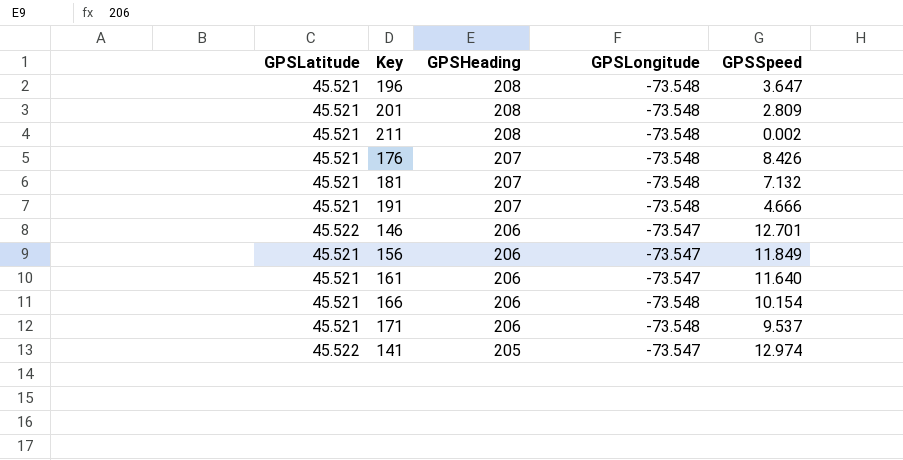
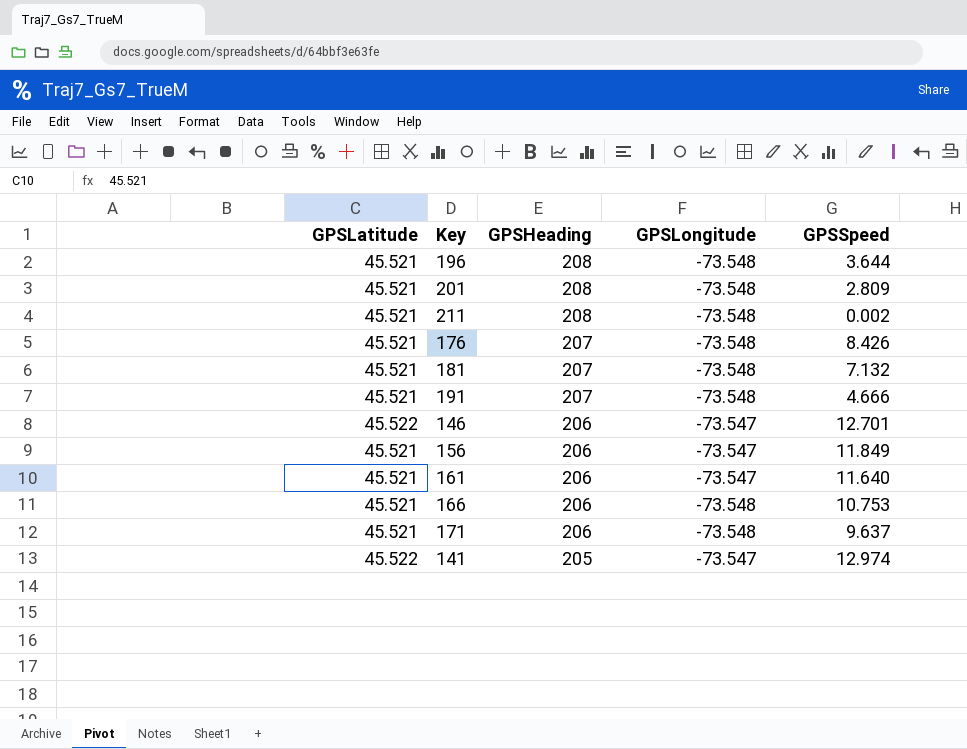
196 | GPSSpeed: 3.647 -> 3.644
166 | GPSSpeed: 10.154 -> 10.753
171 | GPSSpeed: 9.537 -> 9.637

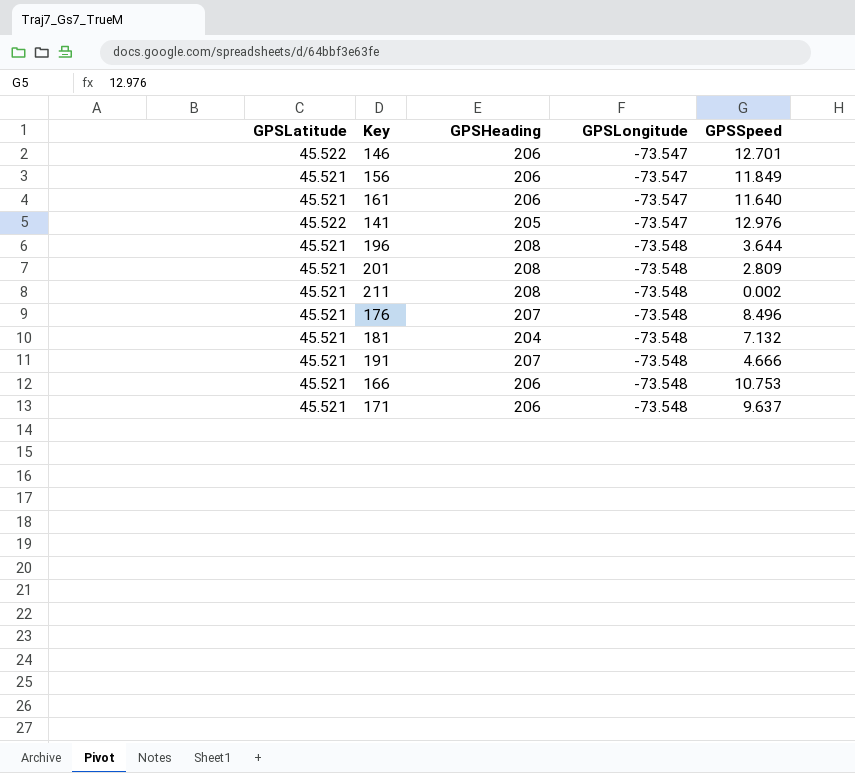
row order: GPSHeading descending -> GPSLongitude descending
141 | GPSSpeed: 12.974 -> 12.976
176 | GPSSpeed: 8.426 -> 8.496
181 | GPSHeading: 207 -> 204

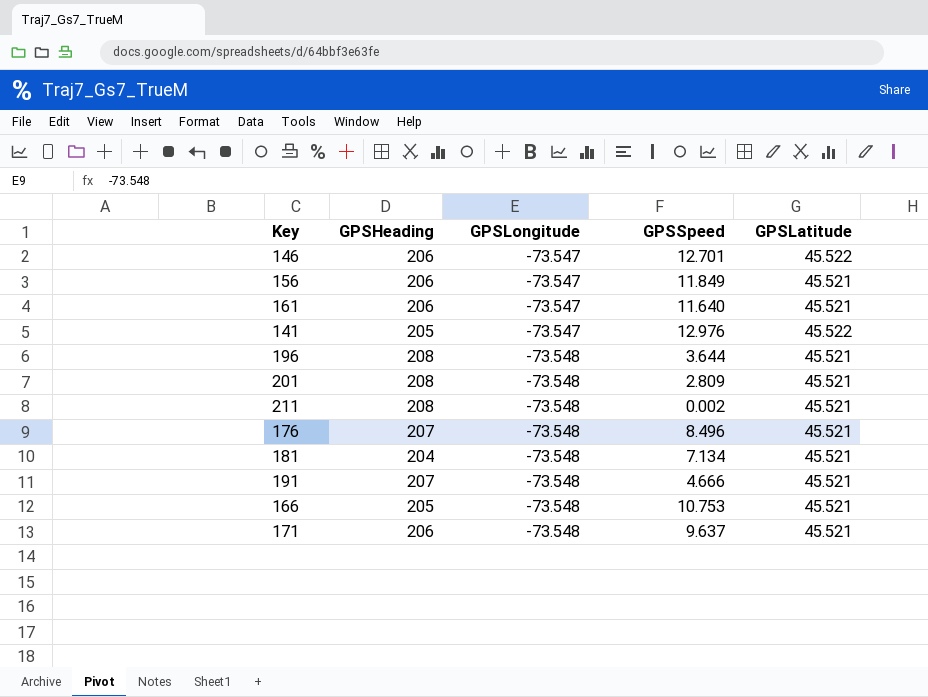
column GPSLatitude | position: 1 -> 5
181 | GPSSpeed: 7.132 -> 7.134
166 | GPSHeading: 206 -> 205

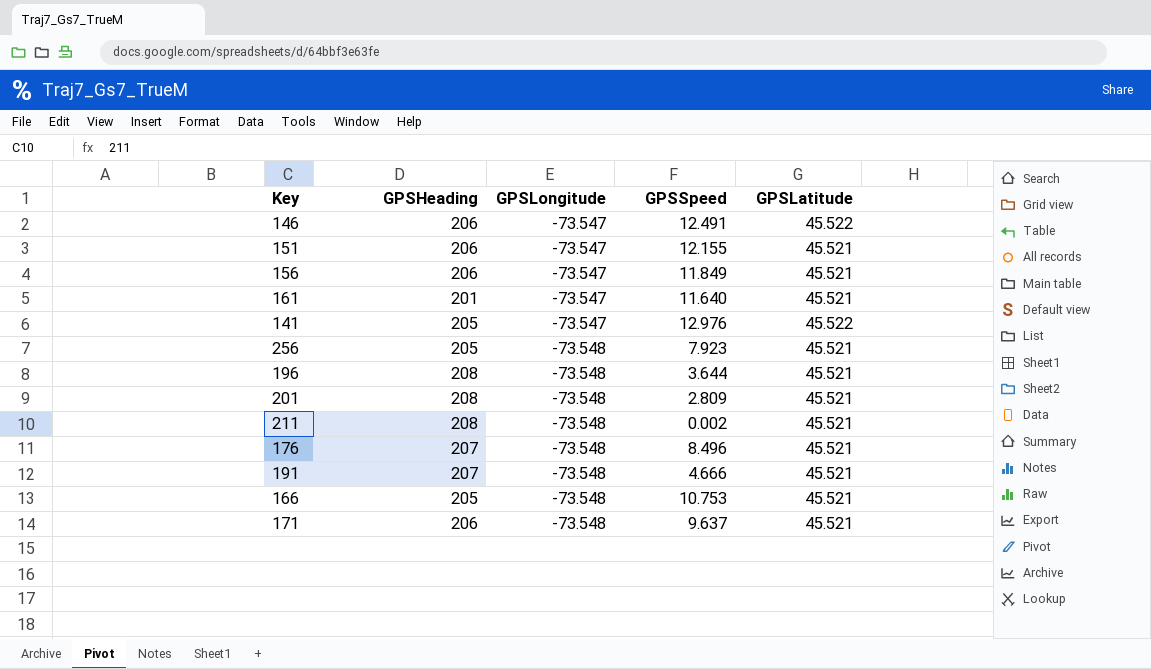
row 181: 204 | -73.548 | 7.134 | 45.521 -> none
146 | GPSSpeed: 12.701 -> 12.491
row 151: none -> 206 | -73.547 | 12.155 | 45.521
161 | GPSHeading: 206 -> 201
row 256: none -> 205 | -73.548 | 7.923 | 45.521

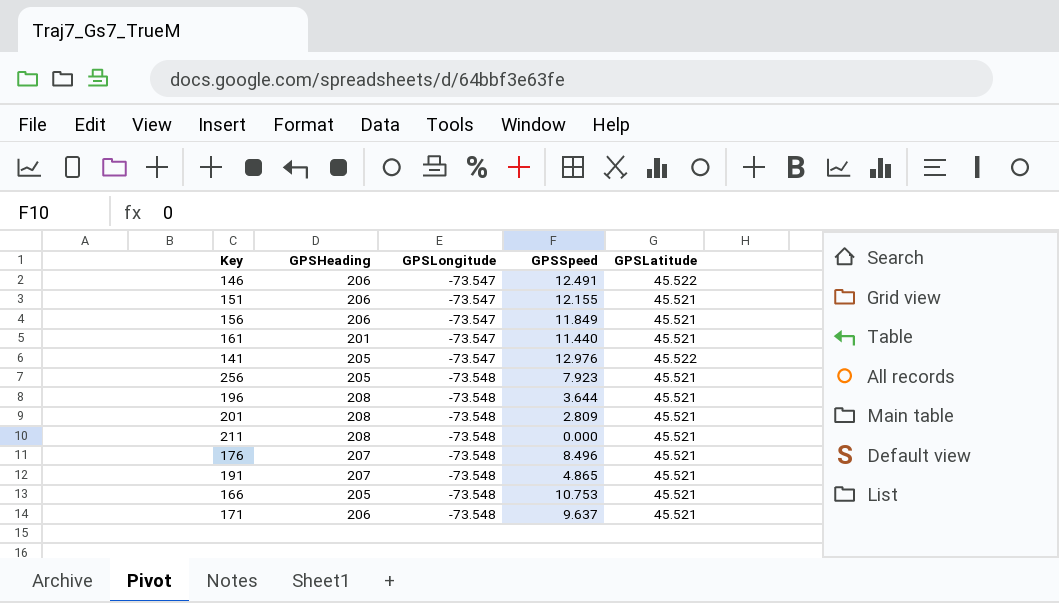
161 | GPSSpeed: 11.640 -> 11.440
211 | GPSSpeed: 0.002 -> 0.000
191 | GPSSpeed: 4.666 -> 4.865

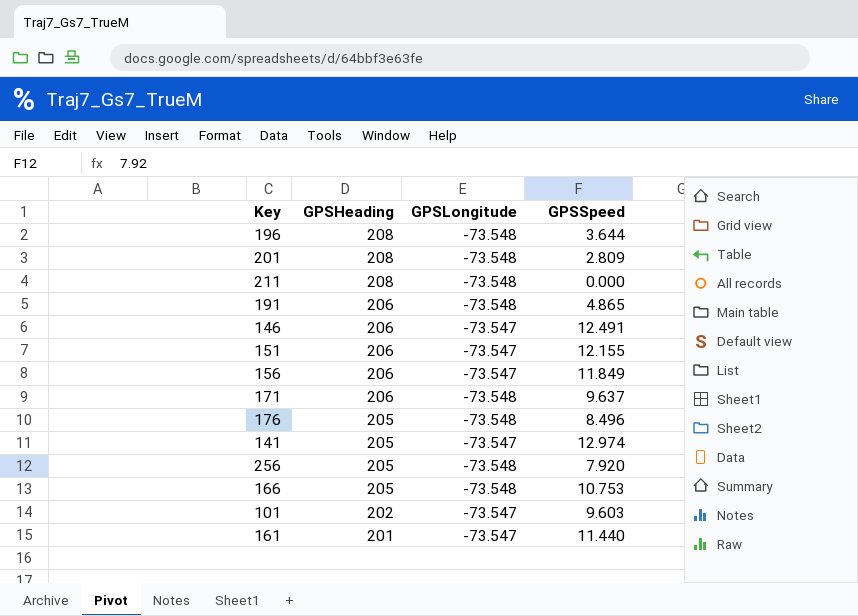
row order: GPSLongitude descending -> GPSHeading descending
column GPSLatitude | position: 5 -> none
191 | GPSHeading: 207 -> 206
176 | GPSHeading: 207 -> 205
141 | GPSSpeed: 12.976 -> 12.974
256 | GPSSpeed: 7.923 -> 7.920
row 101: none -> 202 | -73.547 | 9.603

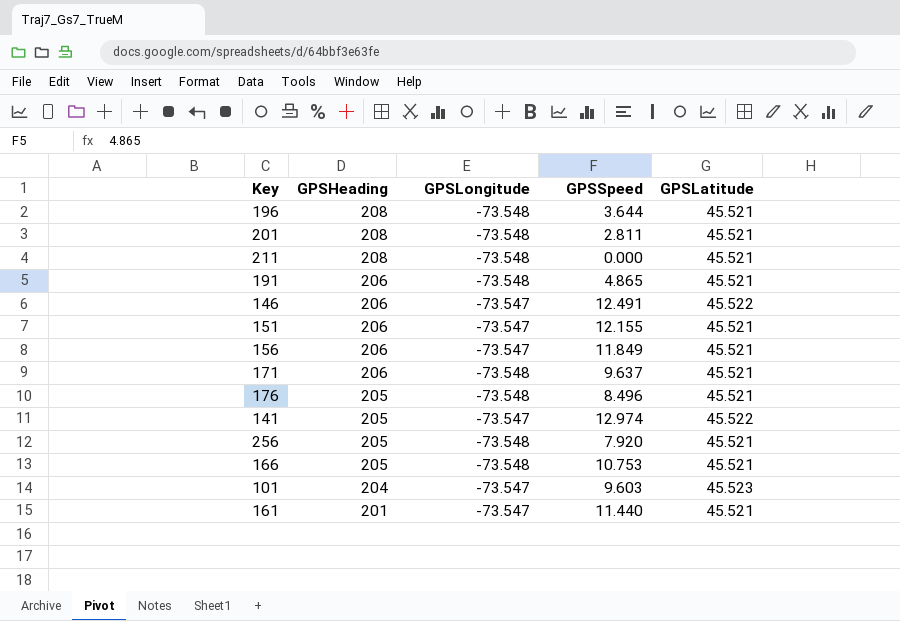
column GPSLatitude | position: none -> 5
201 | GPSSpeed: 2.809 -> 2.811
101 | GPSHeading: 202 -> 204

